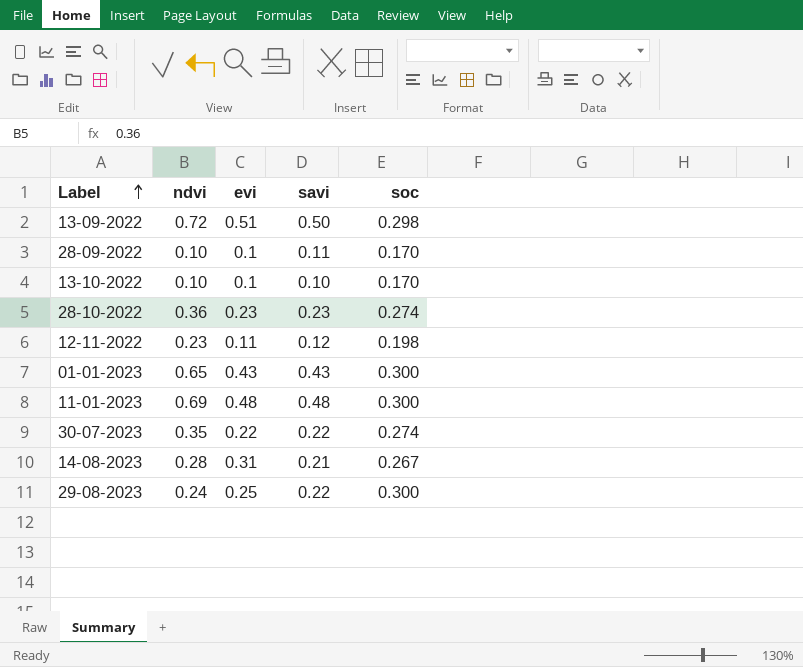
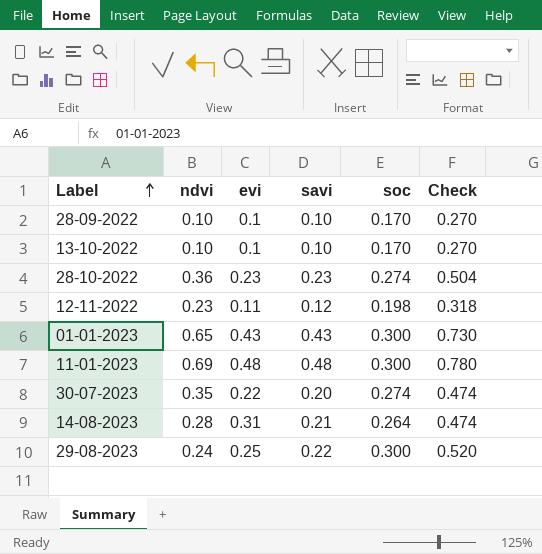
column Check | formula: none -> [savi] + [soc]
row 13-09-2022: 0.72 | 0.51 | 0.50 | 0.298 -> none
28-09-2022 | savi: 0.11 -> 0.10
30-07-2023 | savi: 0.22 -> 0.20
14-08-2023 | soc: 0.267 -> 0.264

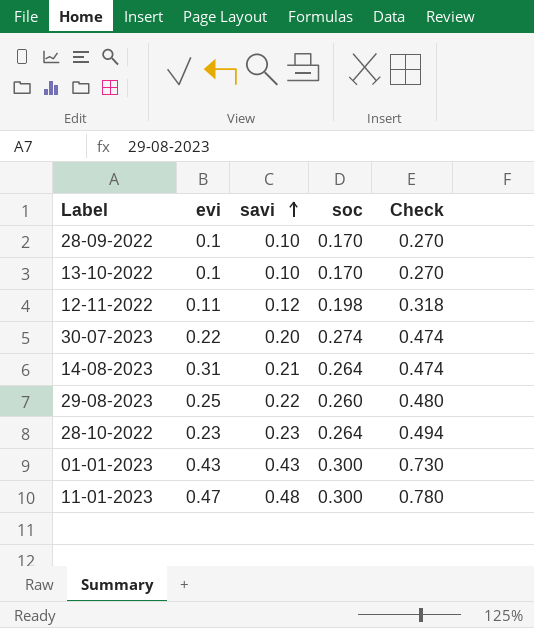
row order: Label ascending -> savi ascending
column ndvi | position: 2 -> none
29-08-2023 | soc: 0.300 -> 0.260
29-08-2023 | Check: 0.520 -> 0.480
28-10-2022 | soc: 0.274 -> 0.264
28-10-2022 | Check: 0.504 -> 0.494
11-01-2023 | evi: 0.48 -> 0.47

